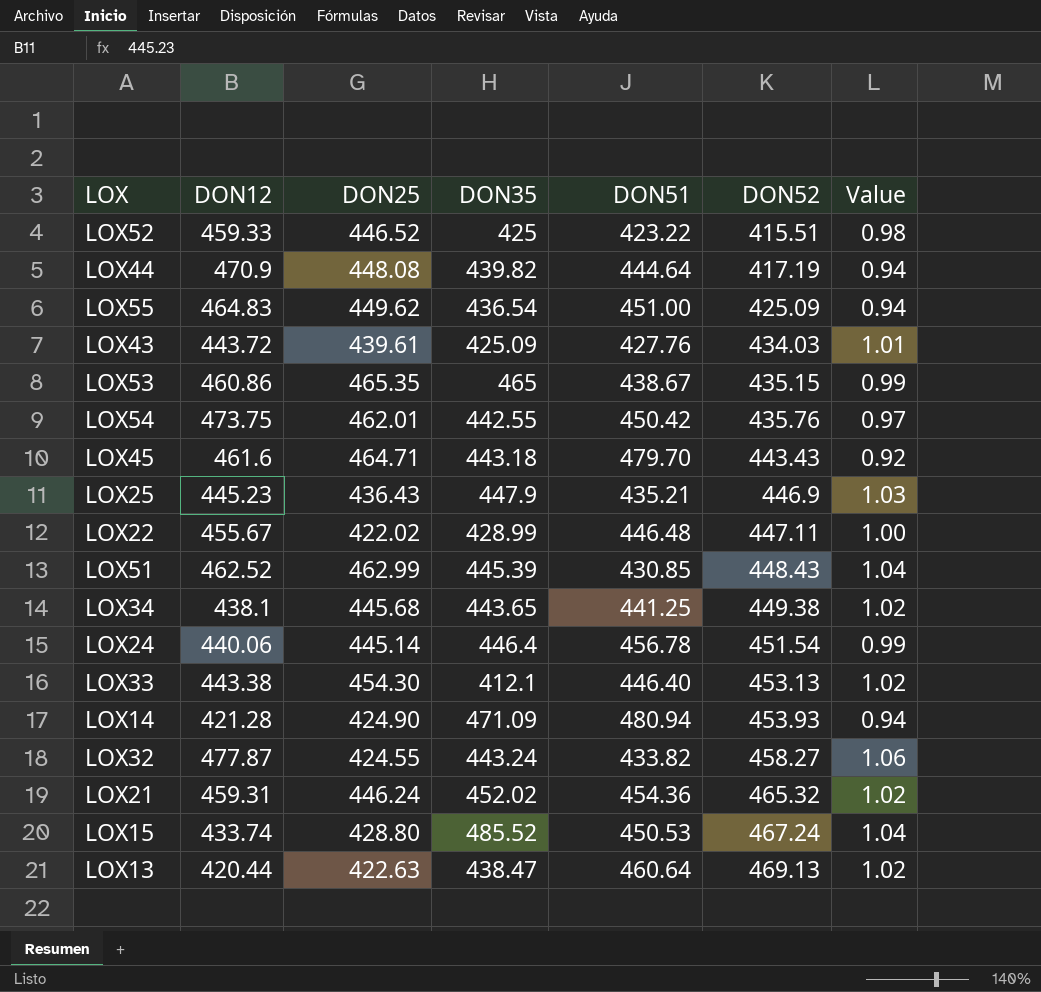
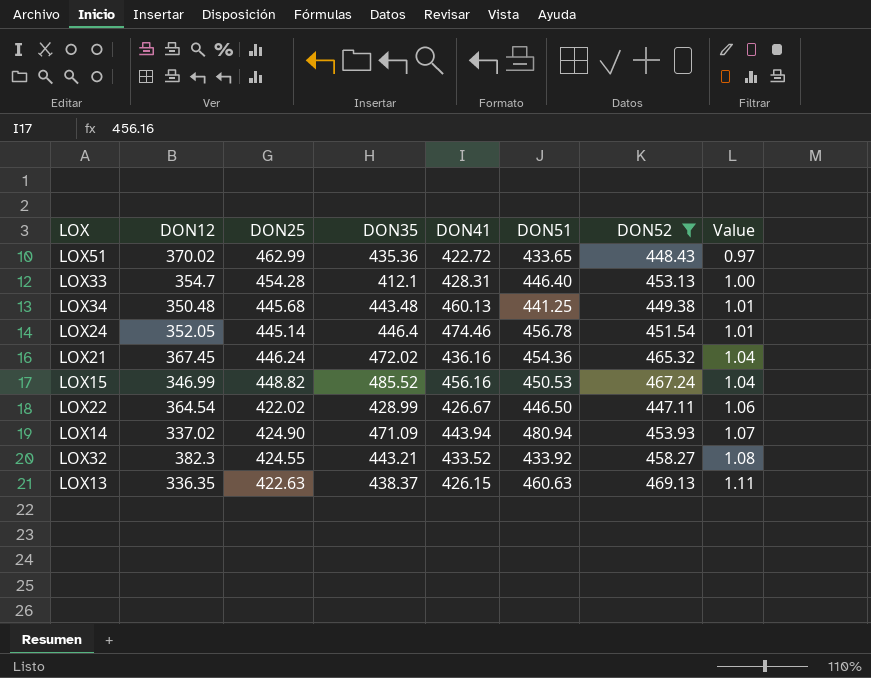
filter: none -> DON52 >= 447.11
row order: DON52 ascending -> Value ascending
column DON41 | position: none -> 5
column Value | formula: [DON52] / [DON51] -> [DON52] / [DON25]
LOX51 | DON12: 462.52 -> 370.02
LOX51 | DON35: 445.39 -> 435.36
LOX51 | DON51: 430.85 -> 433.65
LOX33 | DON12: 443.38 -> 354.7
LOX33 | DON25: 454.30 -> 454.28
LOX34 | DON12: 438.1 -> 350.48
LOX34 | DON35: 443.65 -> 443.48
LOX24 | DON12: 440.06 -> 352.05
LOX21 | DON12: 459.31 -> 367.45
LOX21 | DON35: 452.02 -> 472.02
LOX15 | DON12: 433.74 -> 346.99
LOX15 | DON25: 428.80 -> 448.82
LOX22 | DON12: 455.67 -> 364.54
LOX22 | DON51: 446.48 -> 446.50
LOX14 | DON12: 421.28 -> 337.02
LOX32 | DON12: 477.87 -> 382.3
LOX32 | DON35: 443.24 -> 443.21
LOX32 | DON51: 433.82 -> 433.92
LOX13 | DON12: 420.44 -> 336.35
LOX13 | DON35: 438.47 -> 438.37
LOX13 | DON51: 460.64 -> 460.63

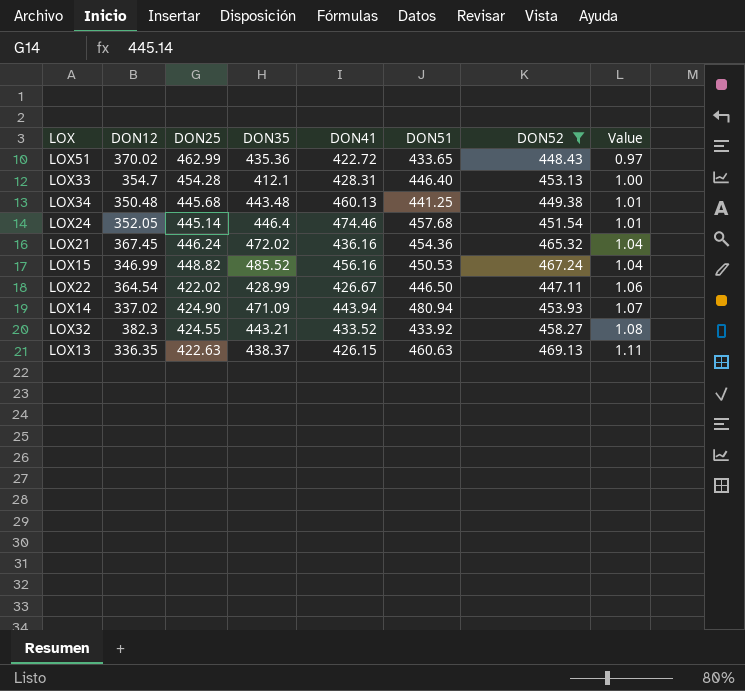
LOX24 | DON51: 456.78 -> 457.68

